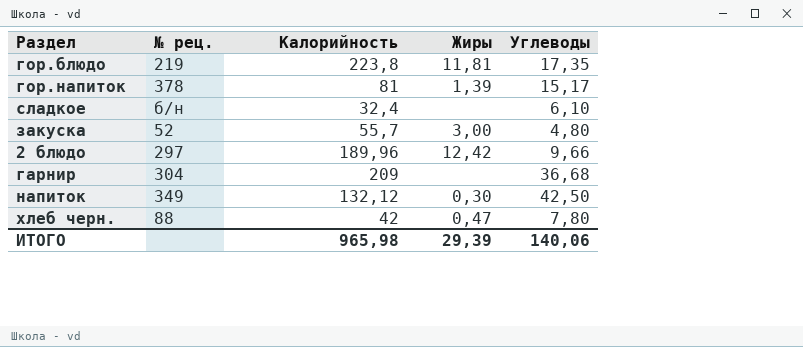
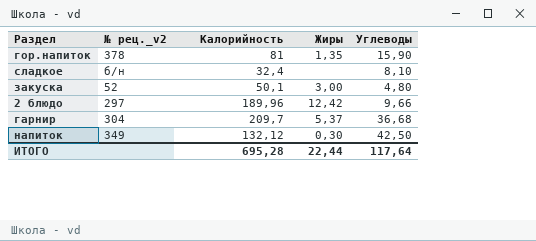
column name: № рец. -> № рец._v2
row гор.блюдо: 219 | 223,8 | 11,81 | 17,35 -> none
row хлеб черн.: 88 | 42 | 0,47 | 7,80 -> none
гор.напиток | Жиры: 1,39 -> 1,35
гор.напиток | Углеводы: 15,17 -> 15,90
сладкое | Углеводы: 6,10 -> 8,10
закуска | Калорийность: 55,7 -> 50,1
гарнир | Калорийность: 209 -> 209,7
гарнир | Жиры: none -> 5,37
ИТОГО | Калорийность: 965,98 -> 695,28
ИТОГО | Жиры: 29,39 -> 22,44
ИТОГО | Углеводы: 140,06 -> 117,64

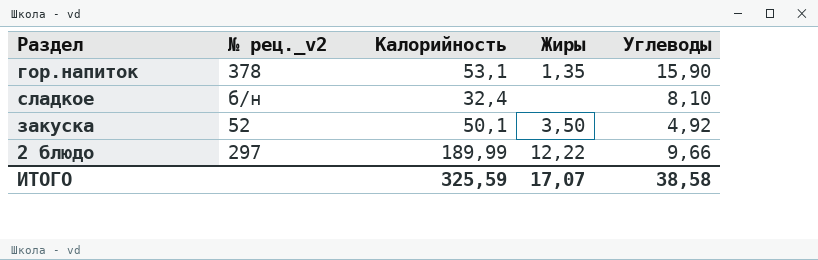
row гарнир: 304 | 209,7 | 5,37 | 36,68 -> none
row напиток: 349 | 132,12 | 0,30 | 42,50 -> none
гор.напиток | Калорийность: 81 -> 53,1
закуска | Жиры: 3,00 -> 3,50
закуска | Углеводы: 4,80 -> 4,92
2 блюдо | Калорийность: 189,96 -> 189,99
2 блюдо | Жиры: 12,42 -> 12,22
ИТОГО | Калорийность: 695,28 -> 325,59
ИТОГО | Жиры: 22,44 -> 17,07
ИТОГО | Углеводы: 117,64 -> 38,58

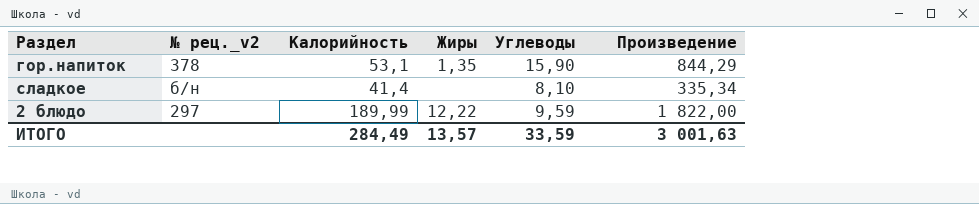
column Произведение | formula: none -> [Калорийность] * [Углеводы]
row закуска: 52 | 50,1 | 3,50 | 4,92 -> none
сладкое | Калорийность: 32,4 -> 41,4
2 блюдо | Углеводы: 9,66 -> 9,59
ИТОГО | Калорийность: 325,59 -> 284,49
ИТОГО | Жиры: 17,07 -> 13,57
ИТОГО | Углеводы: 38,58 -> 33,59

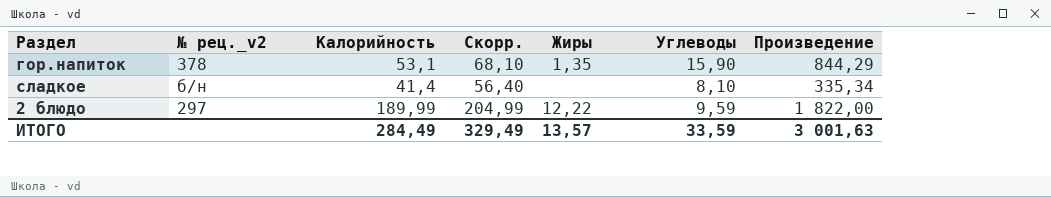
column Скорр. | formula: none -> [Калорийность] + 15

